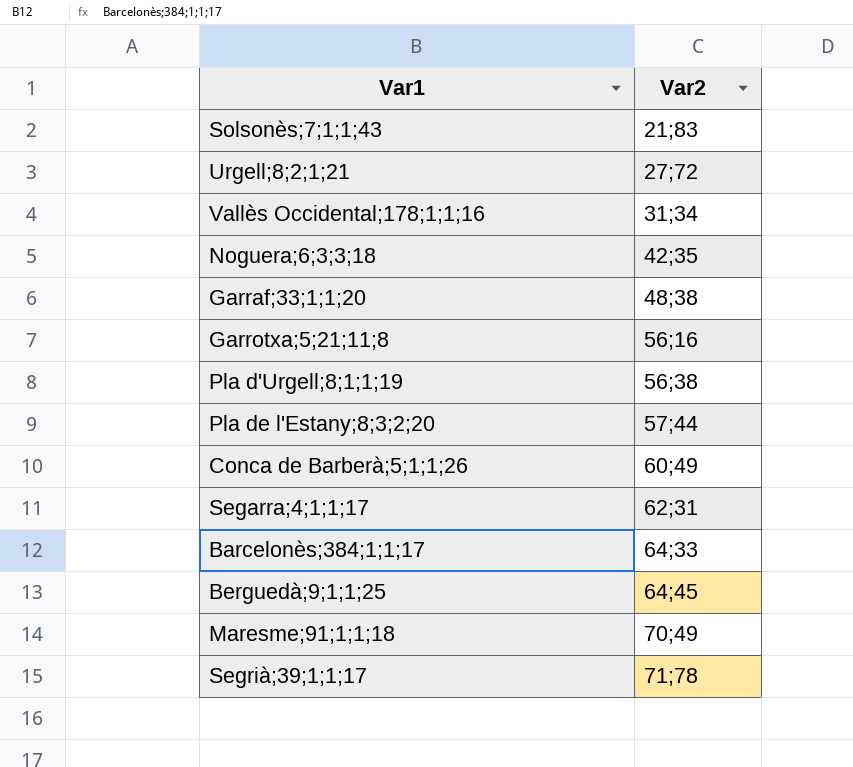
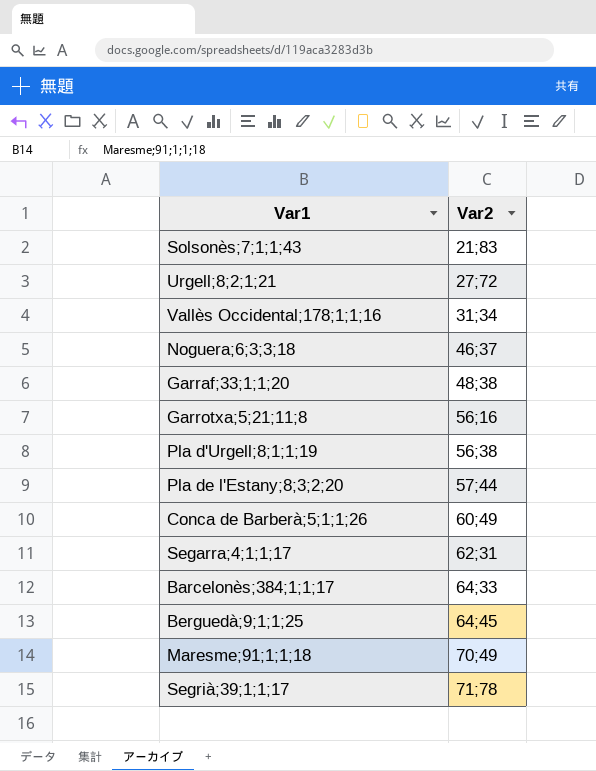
Noguera;6;3;3;18 | Var2: 42;35 -> 46;37

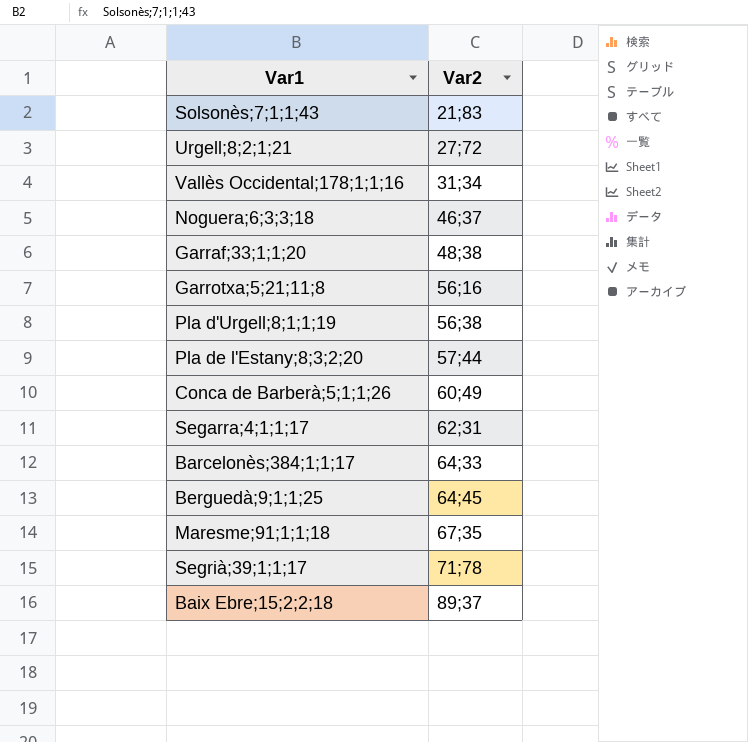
Maresme;91;1;1;18 | Var2: 70;49 -> 67;35
row Baix Ebre;15;2;2;18: none -> 89;37

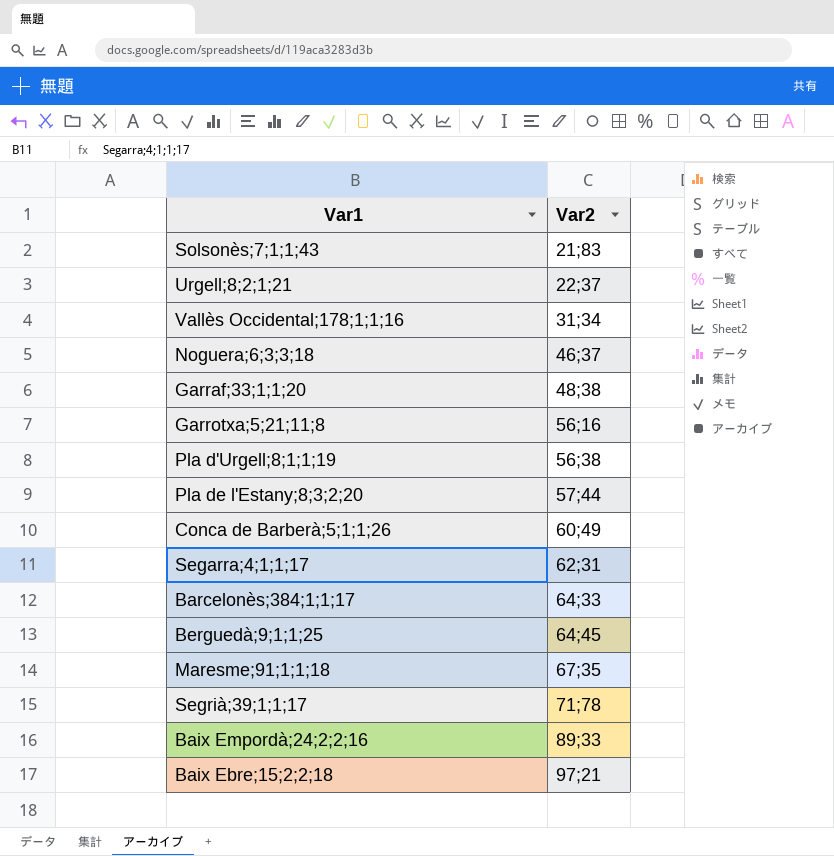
Urgell;8;2;1;21 | Var2: 27;72 -> 22;37
row Baix Empordà;24;2;2;16: none -> 89;33
Baix Ebre;15;2;2;18 | Var2: 89;37 -> 97;21

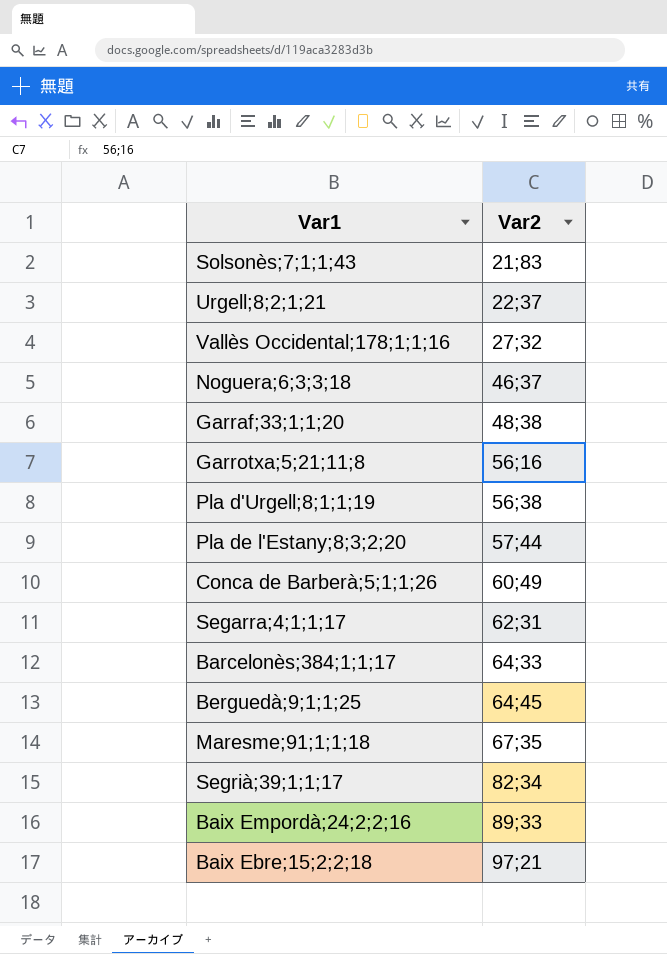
Vallès Occidental;178;1;1;16 | Var2: 31;34 -> 27;32
Segrià;39;1;1;17 | Var2: 71;78 -> 82;34

